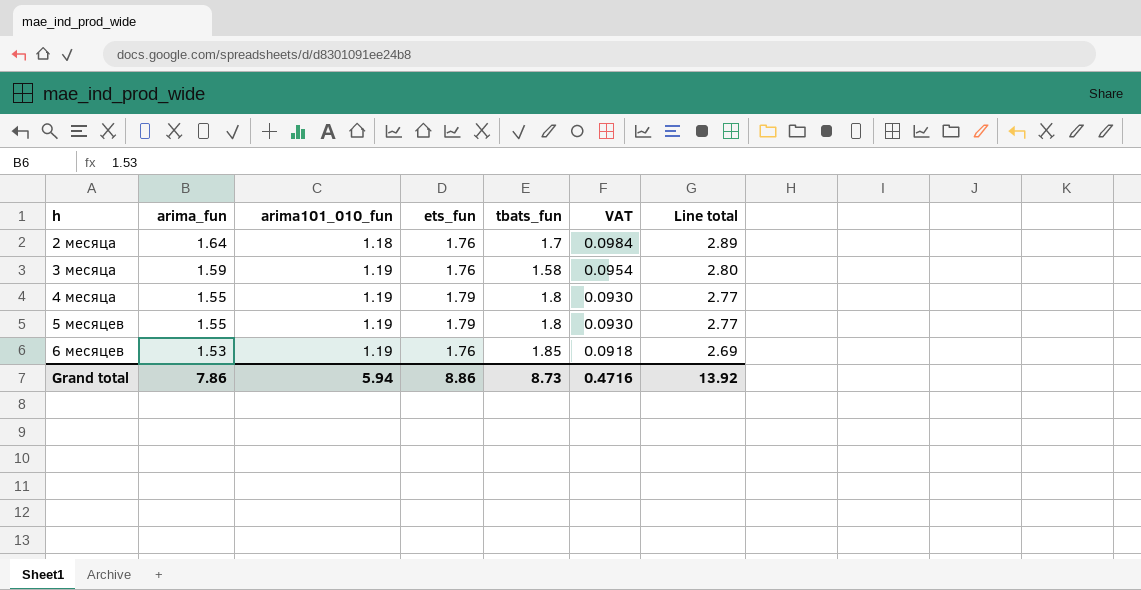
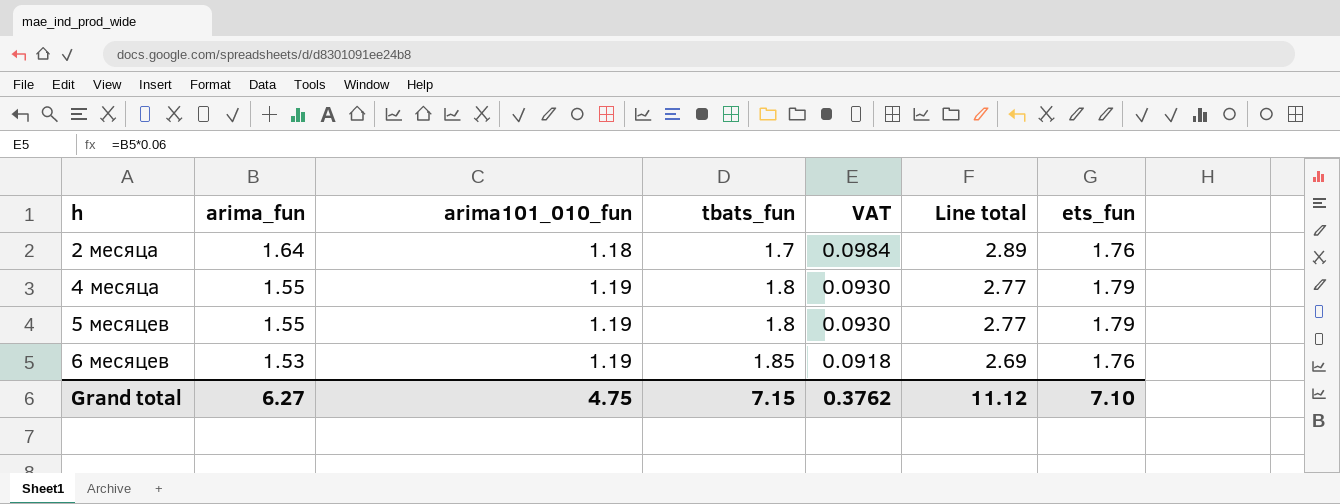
column ets_fun | position: 4 -> 7
row 3 месяца: 1.59 | 1.19 | 1.76 | 1.58 | 0.0954 | 2.80 -> none
Grand total | arima_fun: 7.86 -> 6.27
Grand total | arima101_010_fun: 5.94 -> 4.75
Grand total | tbats_fun: 8.73 -> 7.15
Grand total | VAT: 0.4716 -> 0.3762
Grand total | Line total: 13.92 -> 11.12
Grand total | ets_fun: 8.86 -> 7.10

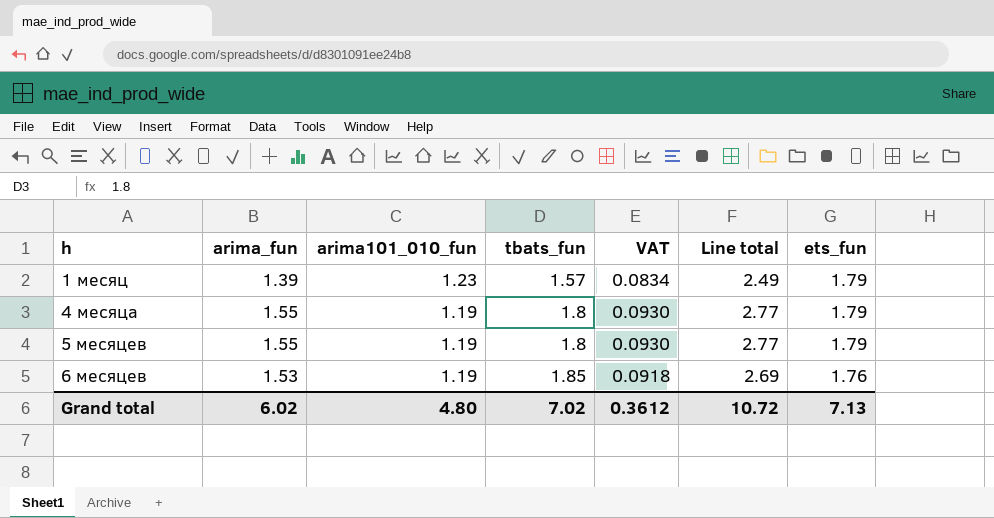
row 2 месяца: 1.64 | 1.18 | 1.7 | 0.0984 | 2.89 | 1.76 -> none
row 1 месяц: none -> 1.39 | 1.23 | 1.57 | 0.0834 | 2.49 | 1.79
Grand total | arima_fun: 6.27 -> 6.02
Grand total | arima101_010_fun: 4.75 -> 4.80
Grand total | tbats_fun: 7.15 -> 7.02
Grand total | VAT: 0.3762 -> 0.3612
Grand total | Line total: 11.12 -> 10.72
Grand total | ets_fun: 7.10 -> 7.13

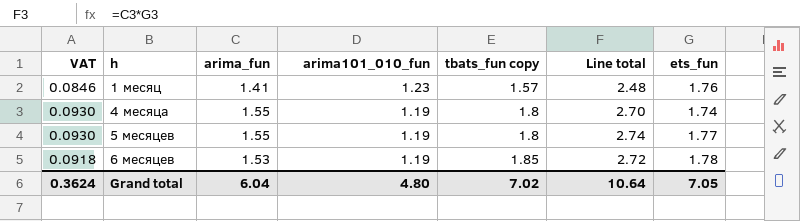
column VAT | position: 5 -> 1
column name: tbats_fun -> tbats_fun copy
1 месяц | VAT: 0.0834 -> 0.0846
1 месяц | arima_fun: 1.39 -> 1.41
1 месяц | Line total: 2.49 -> 2.48
1 месяц | ets_fun: 1.79 -> 1.76
4 месяца | Line total: 2.77 -> 2.70
4 месяца | ets_fun: 1.79 -> 1.74
5 месяцев | Line total: 2.77 -> 2.74
5 месяцев | ets_fun: 1.79 -> 1.77
6 месяцев | Line total: 2.69 -> 2.72
6 месяцев | ets_fun: 1.76 -> 1.78
Grand total | VAT: 0.3612 -> 0.3624
Grand total | arima_fun: 6.02 -> 6.04
Grand total | Line total: 10.72 -> 10.64
Grand total | ets_fun: 7.13 -> 7.05

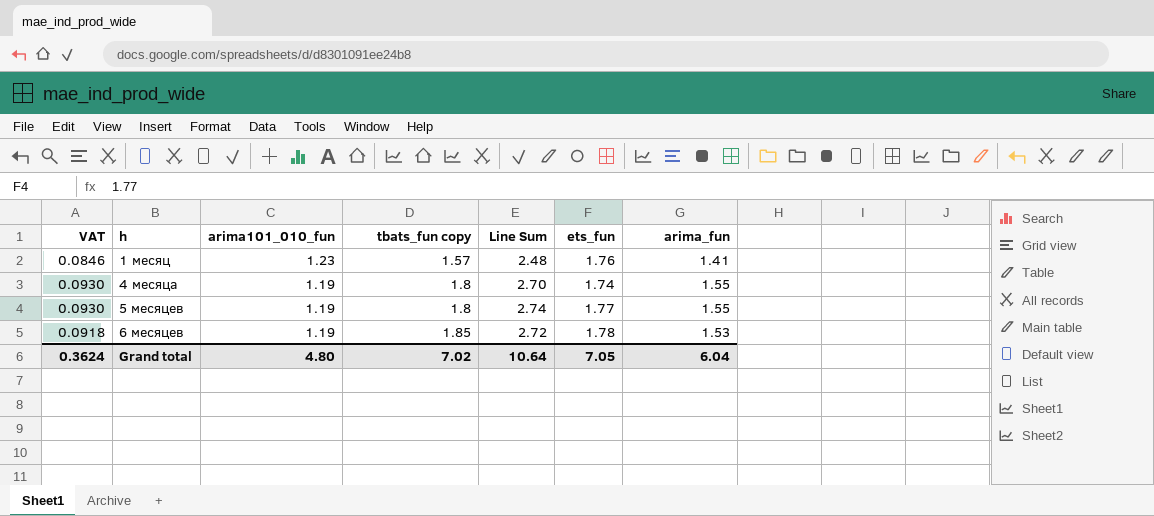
column name: Line total -> Line Sum
column arima_fun | position: 3 -> 7

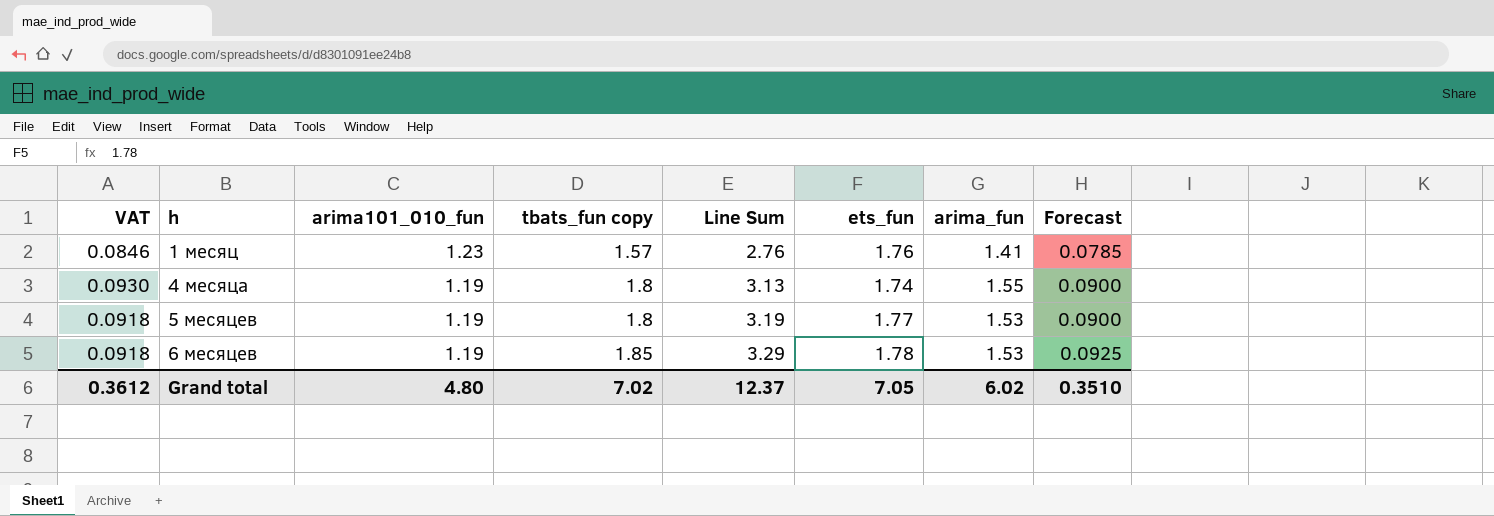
column Line Sum | formula: [ets_fun] * [arima_fun] -> [tbats_fun copy] * [ets_fun]
column Forecast | formula: none -> [tbats_fun copy] * 0.05
5 месяцев | VAT: 0.0930 -> 0.0918
5 месяцев | arima_fun: 1.55 -> 1.53
Grand total | VAT: 0.3624 -> 0.3612
Grand total | Line Sum: 10.64 -> 12.37
Grand total | arima_fun: 6.04 -> 6.02

